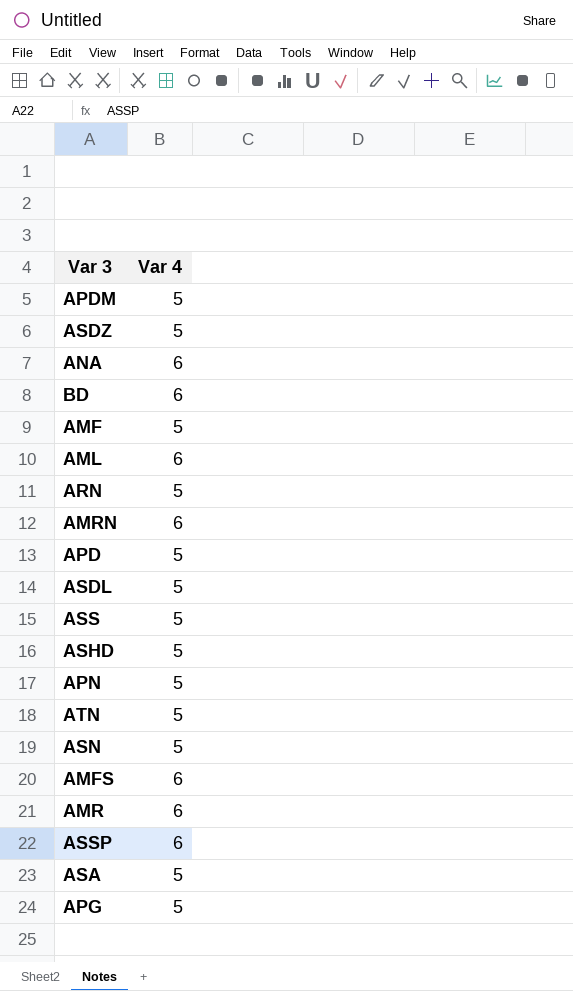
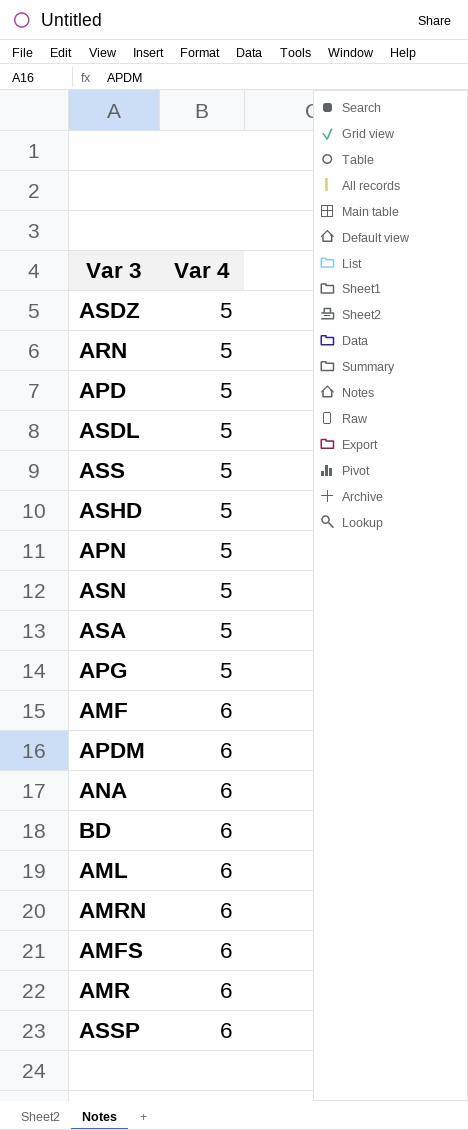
row order: none -> Var 4 ascending
row ATN: 5 -> none
AMF | Var 4: 5 -> 6
APDM | Var 4: 5 -> 6

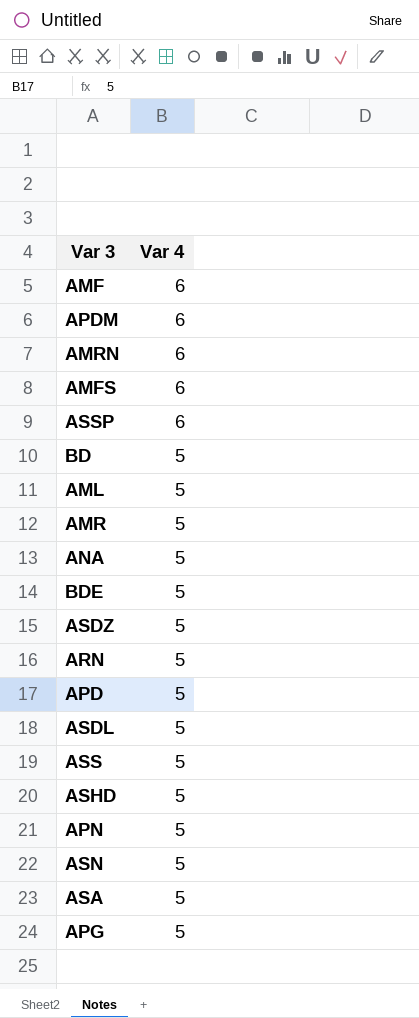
row order: Var 4 ascending -> Var 4 descending
BD | Var 4: 6 -> 5
AML | Var 4: 6 -> 5
AMR | Var 4: 6 -> 5
ANA | Var 4: 6 -> 5
row BDE: none -> 5

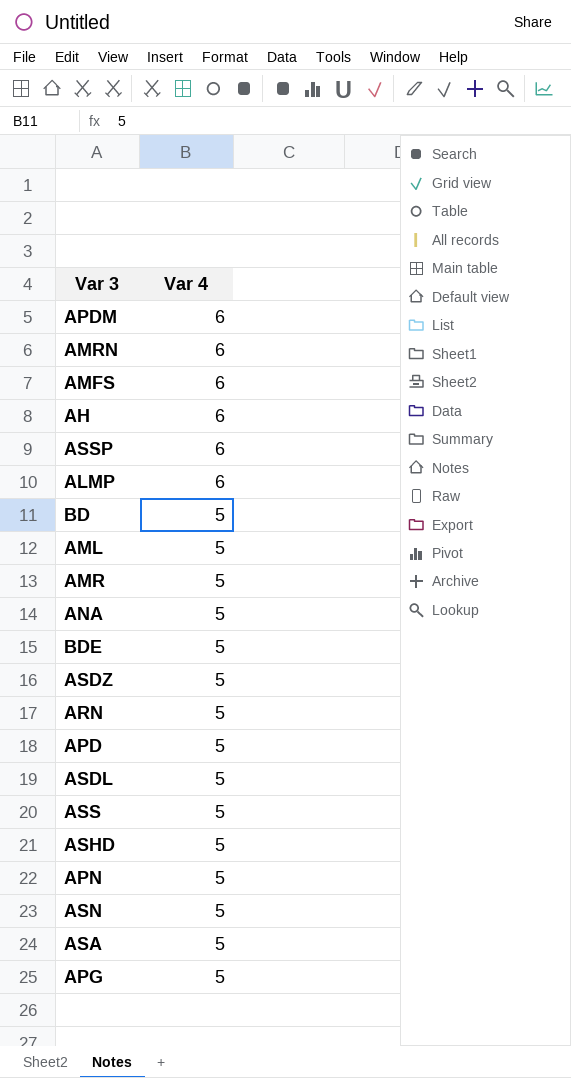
row AMF: 6 -> none
row AH: none -> 6
row ALMP: none -> 6

